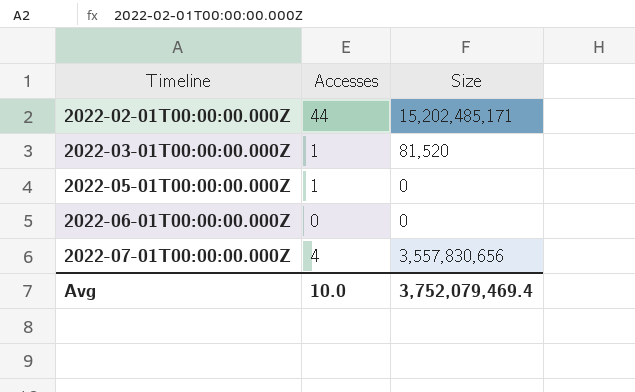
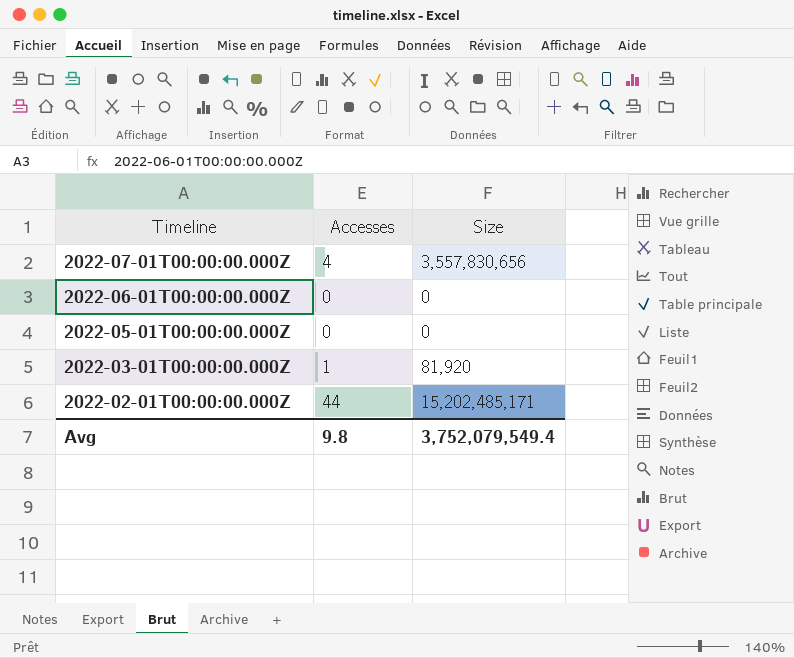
row order: Timeline ascending -> Timeline descending
2022-05-01T00:00:00.000Z | Accesses: 1 -> 0
2022-03-01T00:00:00.000Z | Size: 81,520 -> 81,920
Avg | Accesses: 10.0 -> 9.8
Avg | Size: 3,752,079,469.4 -> 3,752,079,549.4

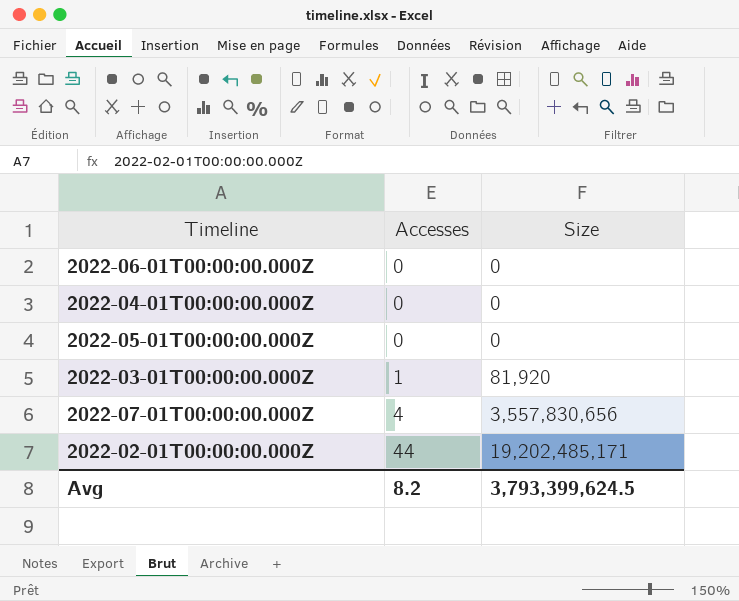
row order: Timeline descending -> Accesses ascending
row 2022-04-01T00:00:00.000Z: none -> 0 | 0
2022-02-01T00:00:00.000Z | Size: 15,202,485,171 -> 19,202,485,171
Avg | Accesses: 9.8 -> 8.2
Avg | Size: 3,752,079,549.4 -> 3,793,399,624.5

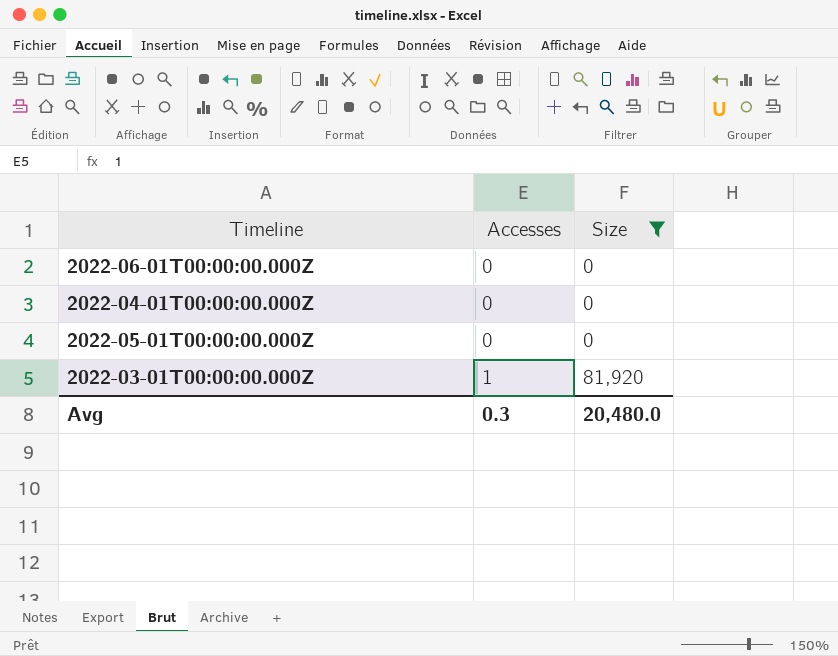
filter: none -> Size <= 81,920
Avg | Accesses: 8.2 -> 0.3
Avg | Size: 3,793,399,624.5 -> 20,480.0

